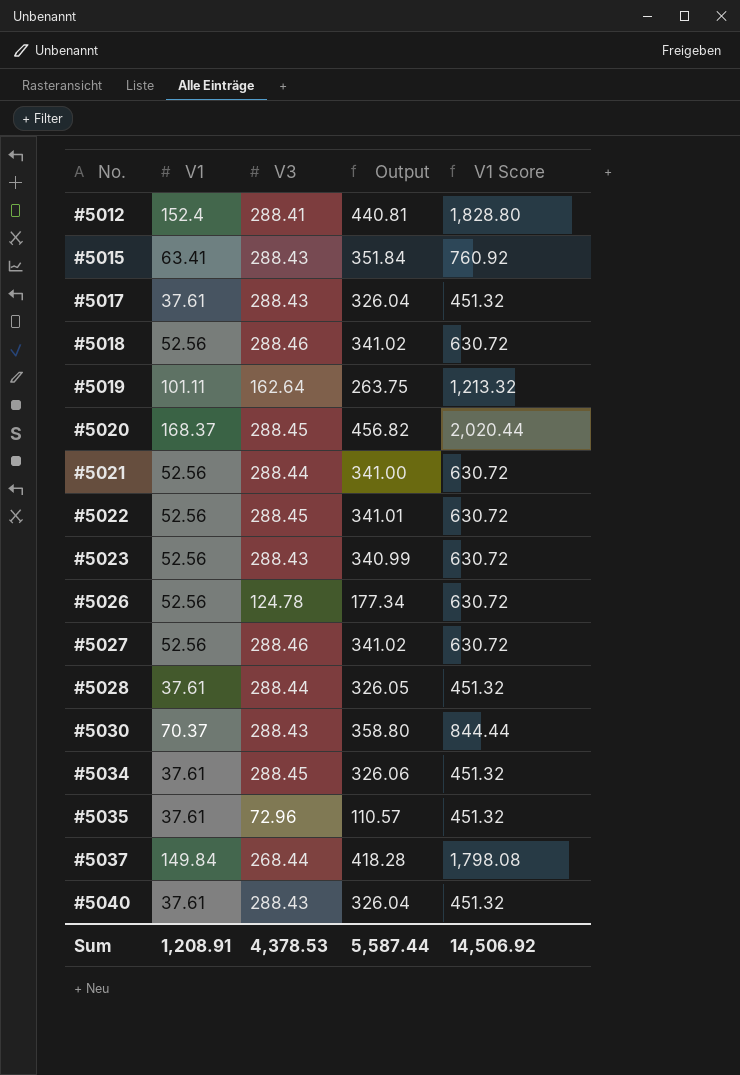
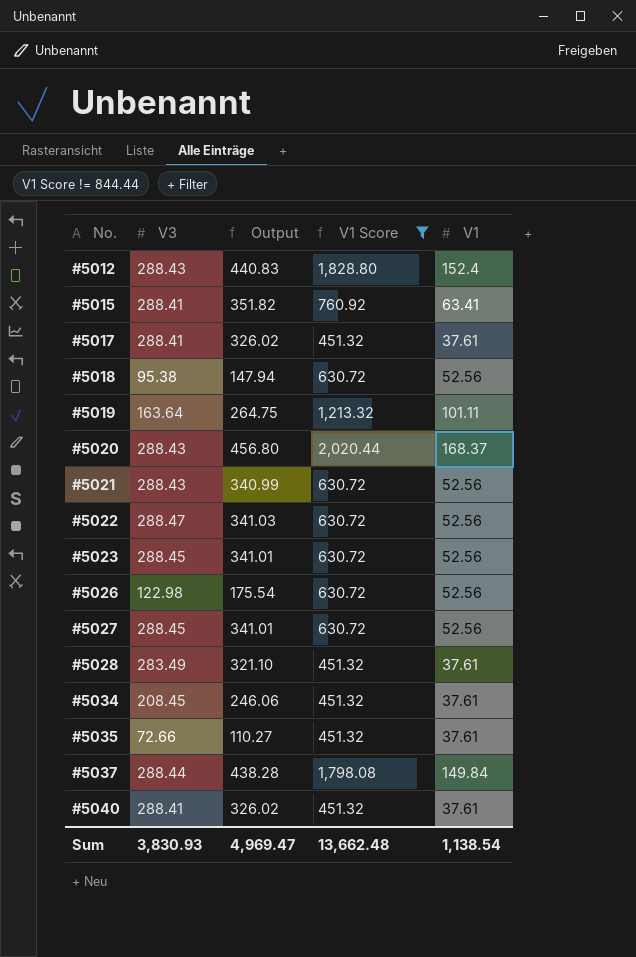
filter: none -> V1 Score != 844.44
column V1 | position: 2 -> 5
#5012 | V3: 288.41 -> 288.43
#5012 | Output: 440.81 -> 440.83
#5015 | V3: 288.43 -> 288.41
#5015 | Output: 351.84 -> 351.82
#5017 | V3: 288.43 -> 288.41
#5017 | Output: 326.04 -> 326.02
#5018 | V3: 288.46 -> 95.38
#5018 | Output: 341.02 -> 147.94
#5019 | V3: 162.64 -> 163.64
#5019 | Output: 263.75 -> 264.75
#5020 | V3: 288.45 -> 288.43
#5020 | Output: 456.82 -> 456.80
#5021 | V3: 288.44 -> 288.43
#5021 | Output: 341.00 -> 340.99
#5022 | V3: 288.45 -> 288.47
#5022 | Output: 341.01 -> 341.03
#5023 | V3: 288.43 -> 288.45
#5023 | Output: 340.99 -> 341.01
#5026 | V3: 124.78 -> 122.98
#5026 | Output: 177.34 -> 175.54
#5027 | V3: 288.46 -> 288.45
#5027 | Output: 341.02 -> 341.01
#5028 | V3: 288.44 -> 283.49
#5028 | Output: 326.05 -> 321.10
#5034 | V3: 288.45 -> 208.45
#5034 | Output: 326.06 -> 246.06
#5035 | V3: 72.96 -> 72.66
#5035 | Output: 110.57 -> 110.27
#5037 | V3: 268.44 -> 288.44
#5037 | Output: 418.28 -> 438.28
#5040 | V3: 288.43 -> 288.41
#5040 | Output: 326.04 -> 326.02
Sum | V3: 4,378.53 -> 3,830.93
Sum | Output: 5,587.44 -> 4,969.47
Sum | V1 Score: 14,506.92 -> 13,662.48
Sum | V1: 1,208.91 -> 1,138.54

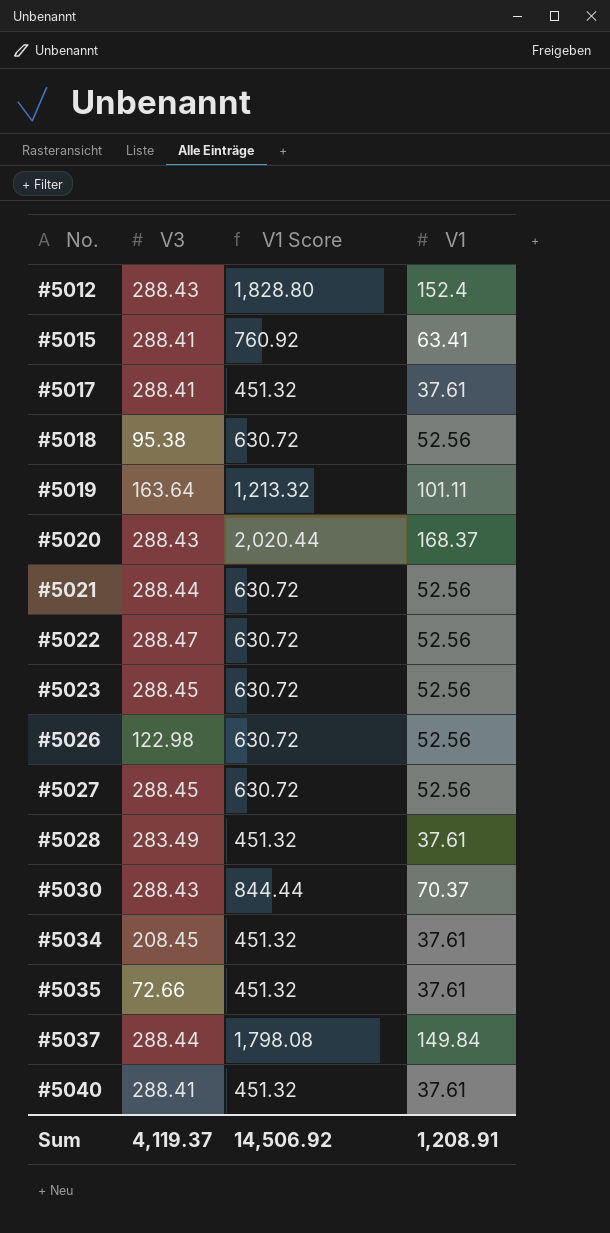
filter: V1 Score != 844.44 -> none
column Output | formula: [V3] + [V1] -> none
#5021 | V3: 288.43 -> 288.44
Sum | V3: 3,830.93 -> 4,119.37
Sum | V1 Score: 13,662.48 -> 14,506.92
Sum | V1: 1,138.54 -> 1,208.91

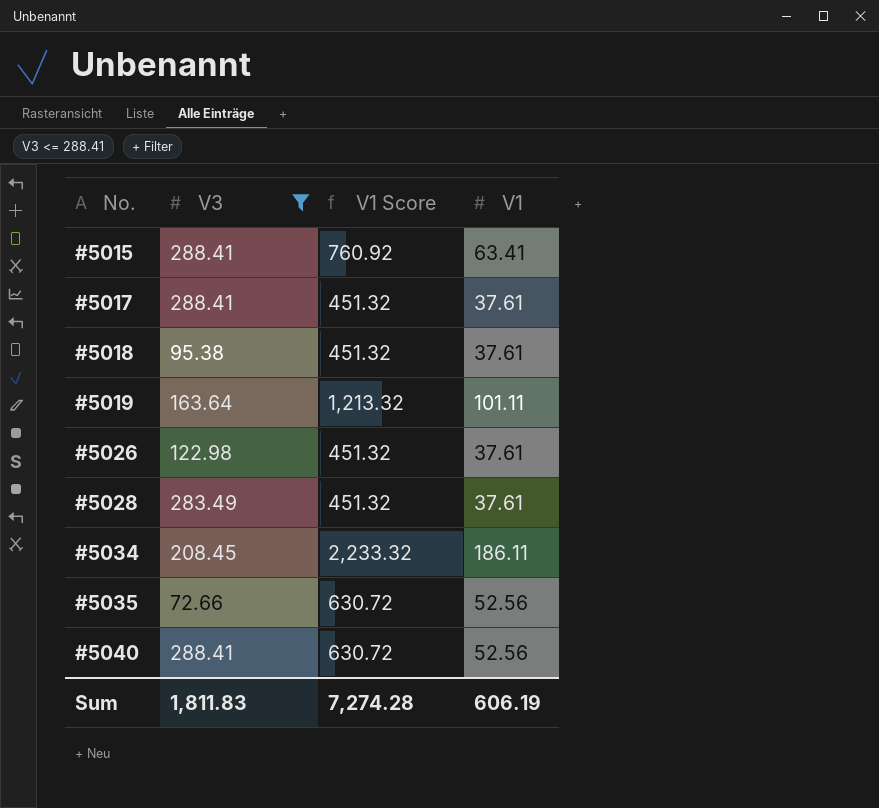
filter: none -> V3 <= 288.41
#5018 | V1 Score: 630.72 -> 451.32
#5018 | V1: 52.56 -> 37.61
#5026 | V1 Score: 630.72 -> 451.32
#5026 | V1: 52.56 -> 37.61
#5034 | V1 Score: 451.32 -> 2,233.32
#5034 | V1: 37.61 -> 186.11
#5035 | V1 Score: 451.32 -> 630.72
#5035 | V1: 37.61 -> 52.56
#5040 | V1 Score: 451.32 -> 630.72
#5040 | V1: 37.61 -> 52.56
Sum | V3: 4,119.37 -> 1,811.83
Sum | V1 Score: 14,506.92 -> 7,274.28
Sum | V1: 1,208.91 -> 606.19

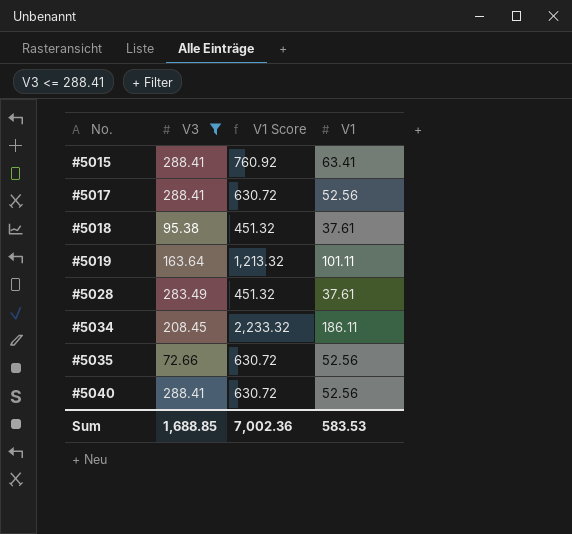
row #5026: 122.98 | 451.32 | 37.61 -> none
#5017 | V1 Score: 451.32 -> 630.72
#5017 | V1: 37.61 -> 52.56
Sum | V3: 1,811.83 -> 1,688.85
Sum | V1 Score: 7,274.28 -> 7,002.36
Sum | V1: 606.19 -> 583.53

